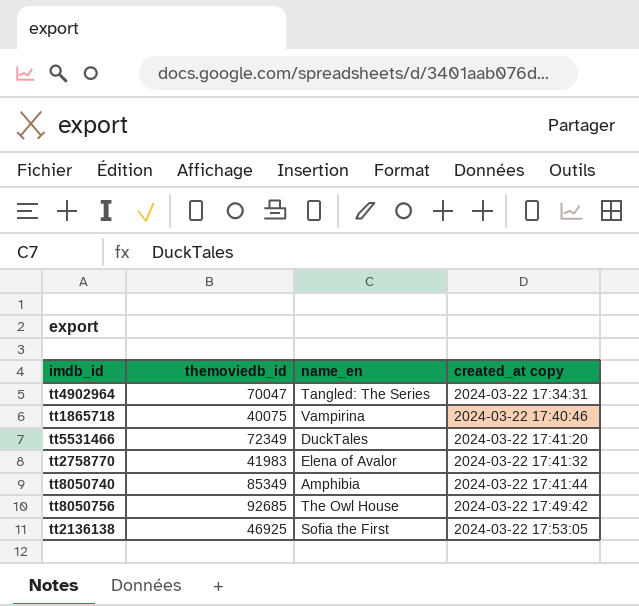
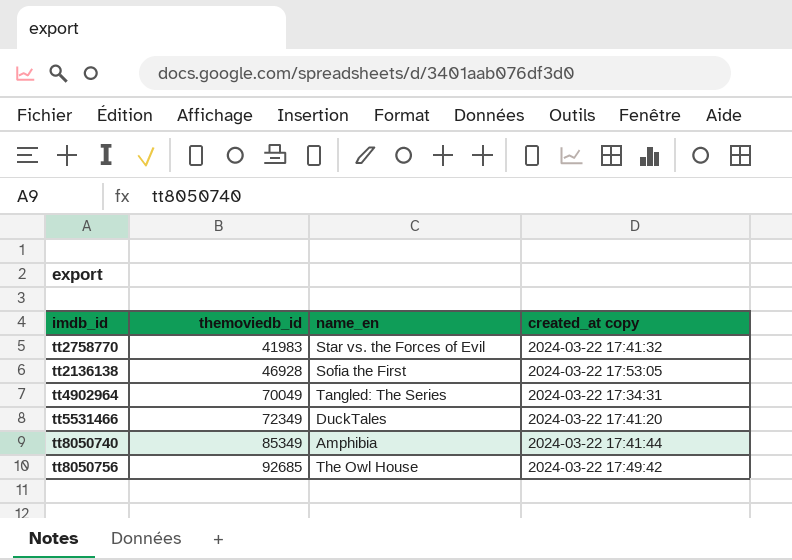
row order: created_at copy ascending -> themoviedb_id ascending
row tt1865718: 40075 | Vampirina | 2024-03-22 17:40:46 -> none
tt2758770 | name_en: Elena of Avalor -> Star vs. the Forces of Evil
tt2136138 | themoviedb_id: 46925 -> 46928
tt4902964 | themoviedb_id: 70047 -> 70049

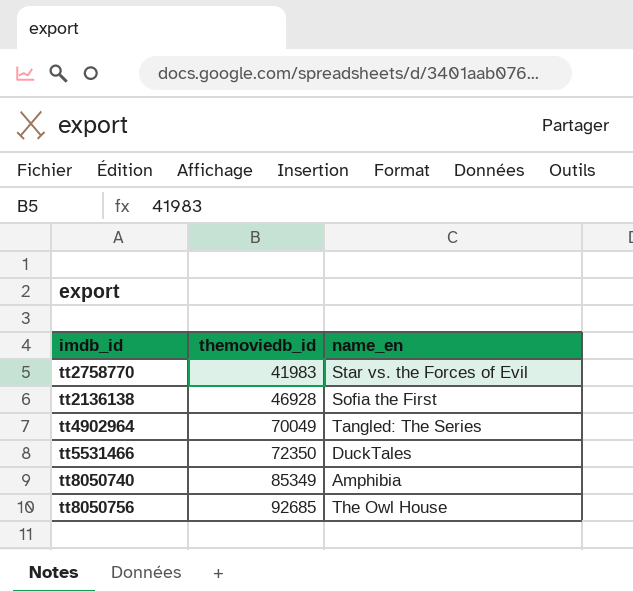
column created_at copy | position: 4 -> none
tt5531466 | themoviedb_id: 72349 -> 72350

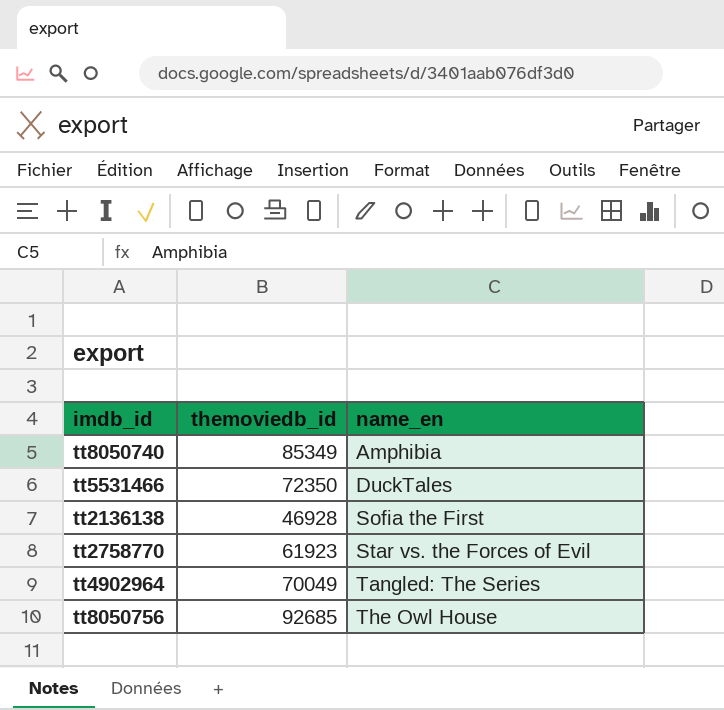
row order: themoviedb_id ascending -> name_en ascending
tt2758770 | themoviedb_id: 41983 -> 61923

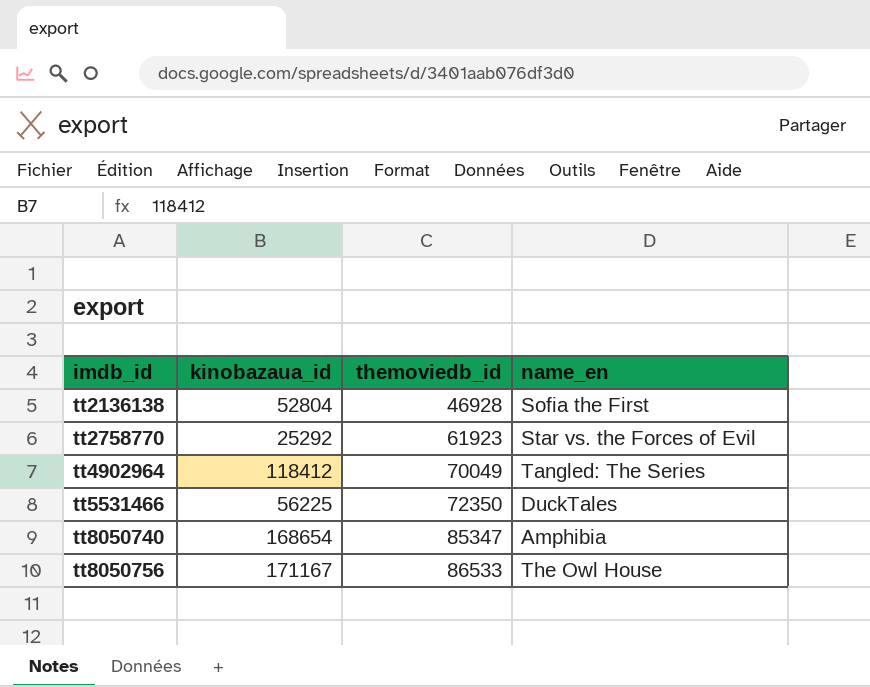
row order: name_en ascending -> imdb_id ascending
column kinobazaua_id | position: none -> 2
tt8050740 | themoviedb_id: 85349 -> 85347
tt8050756 | themoviedb_id: 92685 -> 86533

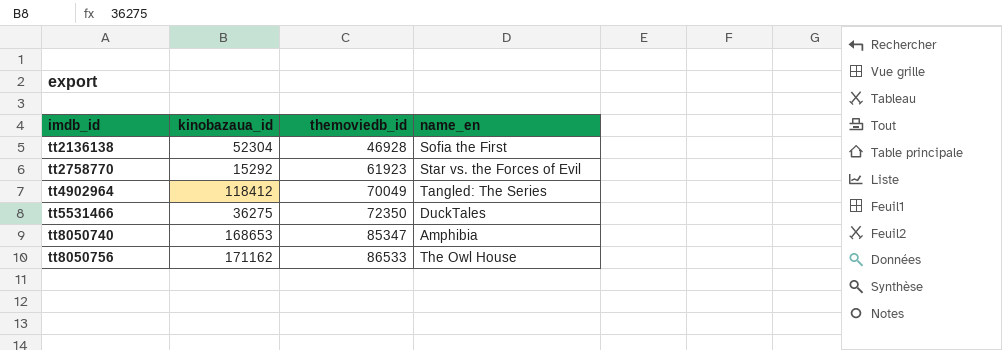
tt2136138 | kinobazaua_id: 52804 -> 52304
tt2758770 | kinobazaua_id: 25292 -> 15292
tt5531466 | kinobazaua_id: 56225 -> 36275
tt8050740 | kinobazaua_id: 168654 -> 168653
tt8050756 | kinobazaua_id: 171167 -> 171162

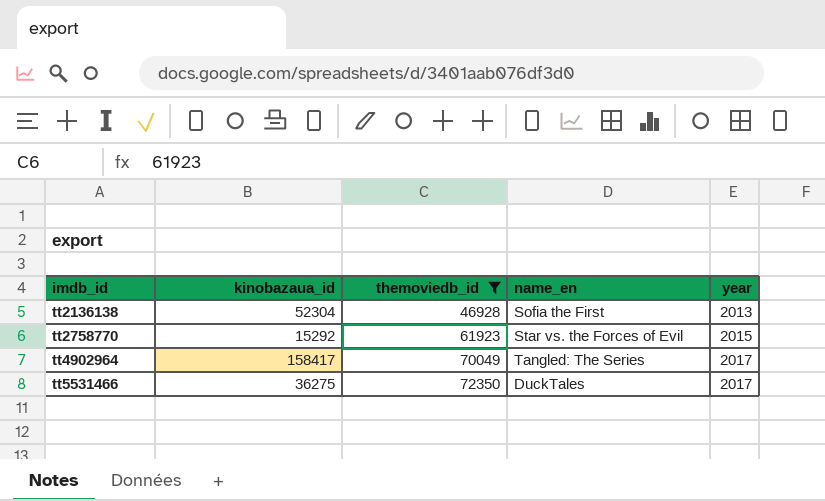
filter: none -> themoviedb_id <= 72350
column year | position: none -> 5
tt4902964 | kinobazaua_id: 118412 -> 158417

